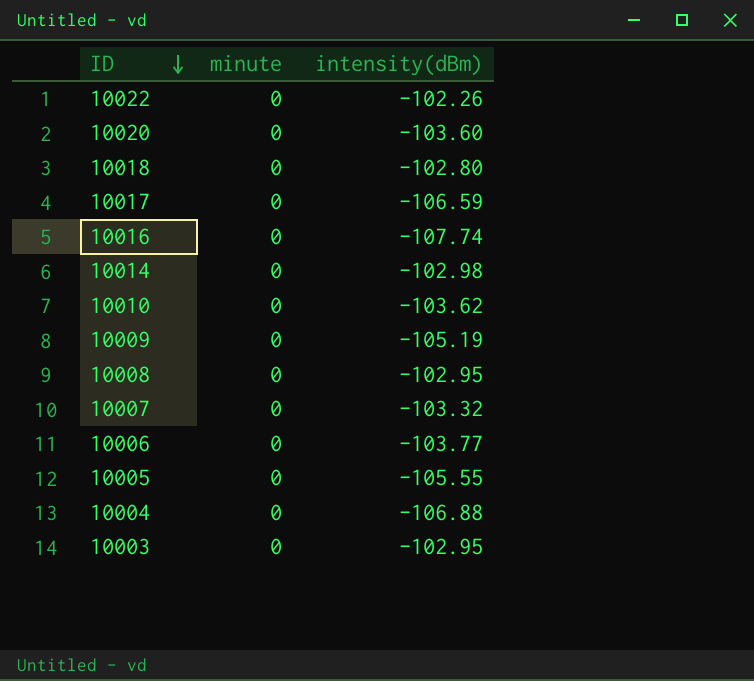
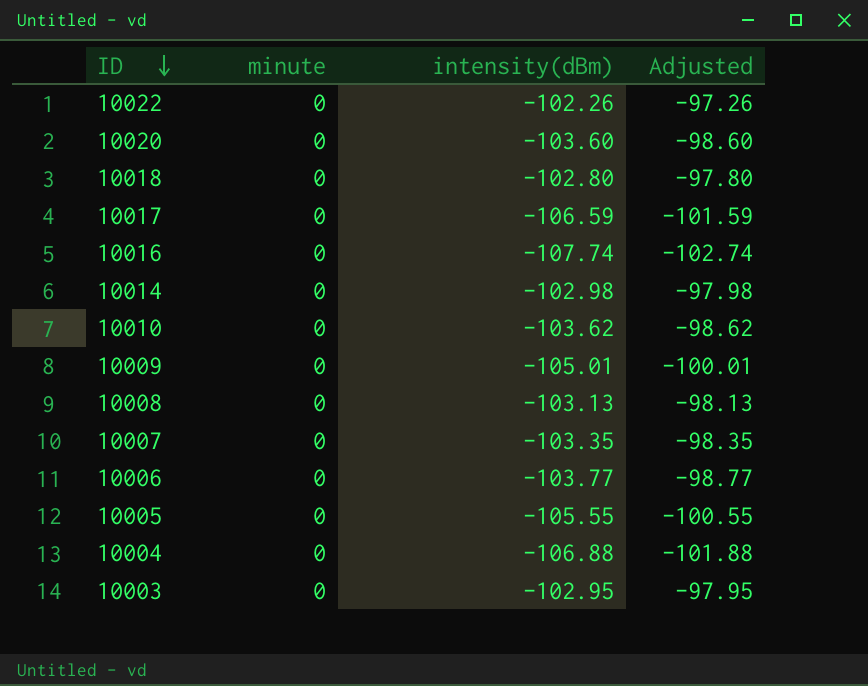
column Adjusted | formula: none -> [intensity(dBm)] + 5
10009 | intensity(dBm): -105.19 -> -105.01
10008 | intensity(dBm): -102.95 -> -103.13
10007 | intensity(dBm): -103.32 -> -103.35

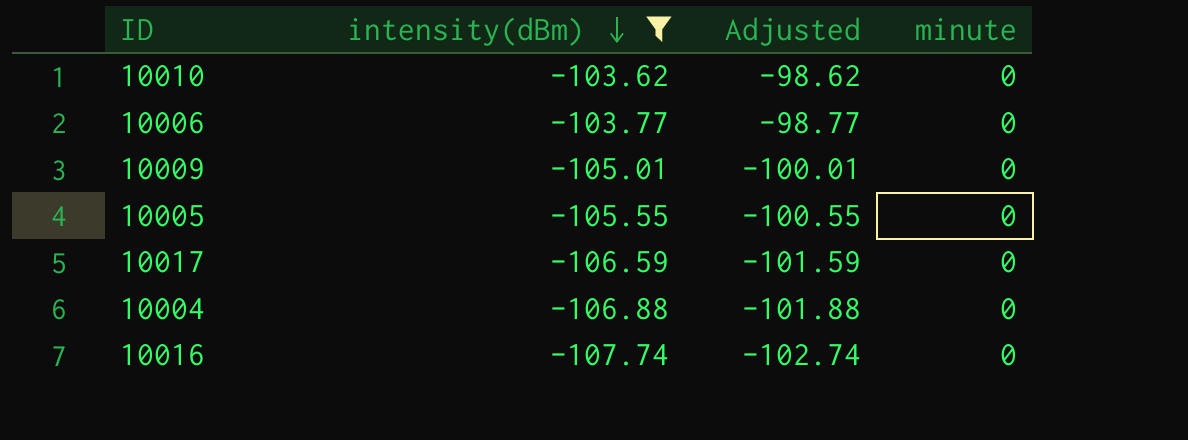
filter: none -> intensity(dBm) <= -103.62
row order: ID descending -> intensity(dBm) descending
column minute | position: 2 -> 4

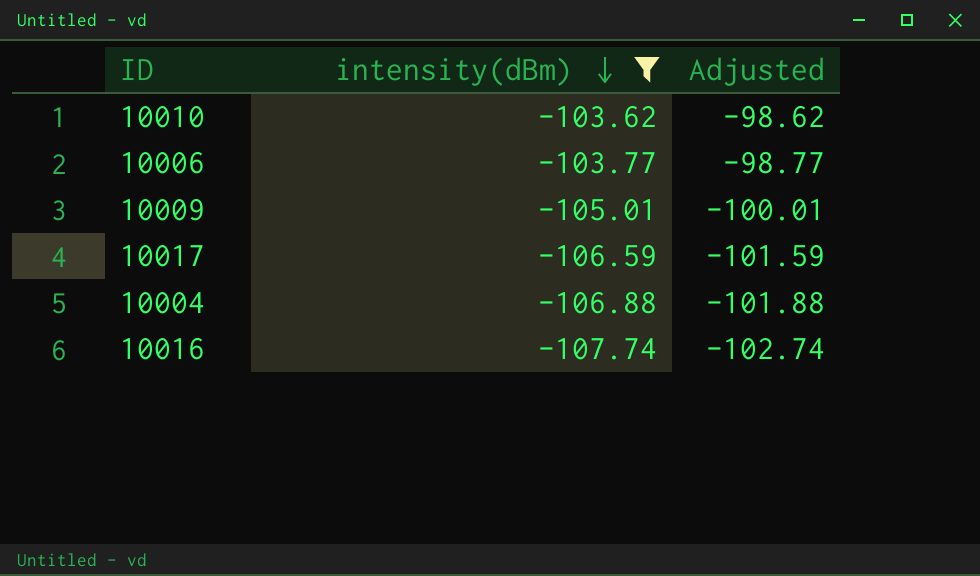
column minute | position: 4 -> none
row 10005: -105.55 | -100.55 | 0 -> none

